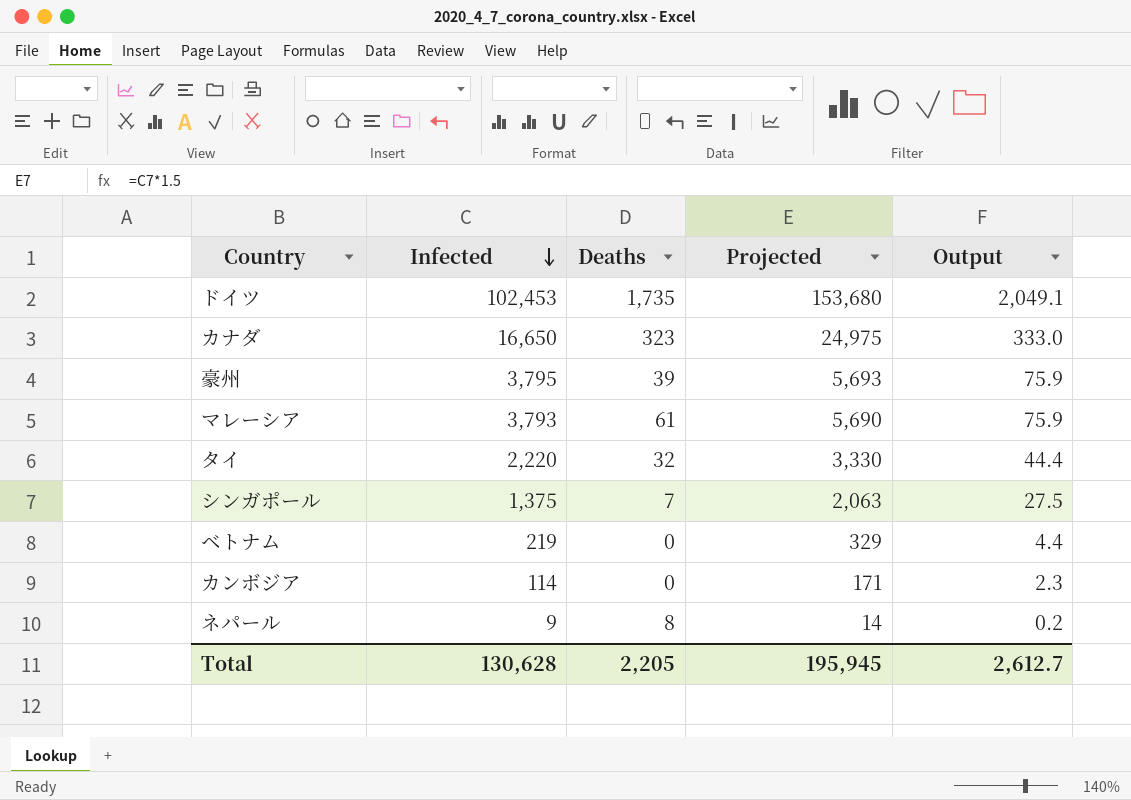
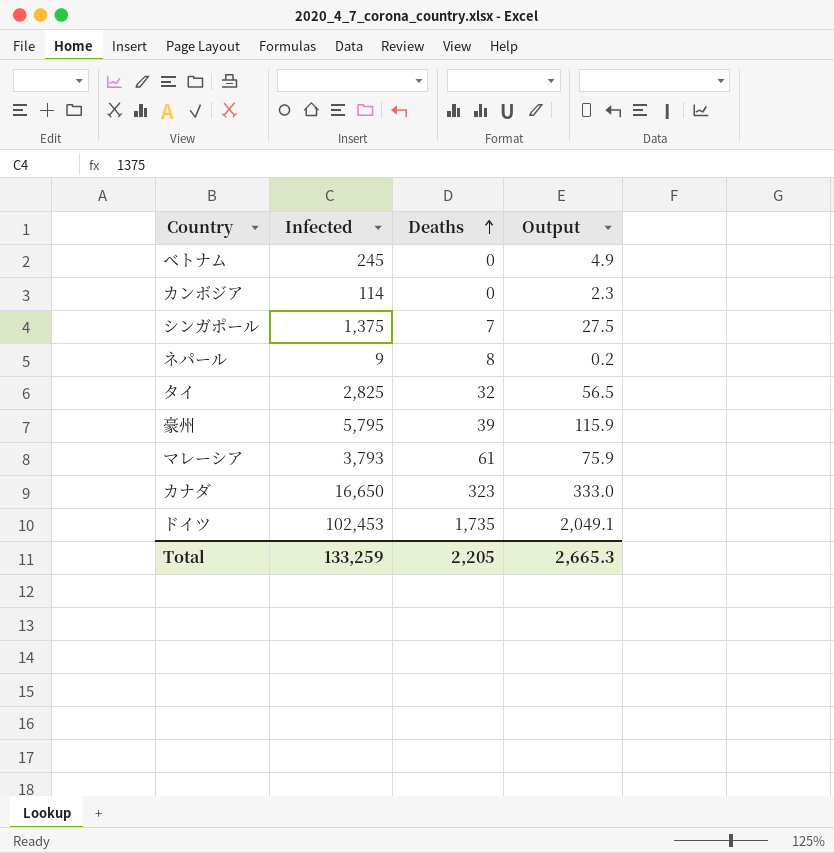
row order: Infected descending -> Deaths ascending
column Projected | formula: [Infected] * 1.5 -> none
ベトナム | Infected: 219 -> 245
ベトナム | Output: 4.4 -> 4.9
タイ | Infected: 2,220 -> 2,825
タイ | Output: 44.4 -> 56.5
豪州 | Infected: 3,795 -> 5,795
豪州 | Output: 75.9 -> 115.9
Total | Infected: 130,628 -> 133,259
Total | Output: 2,612.7 -> 2,665.3

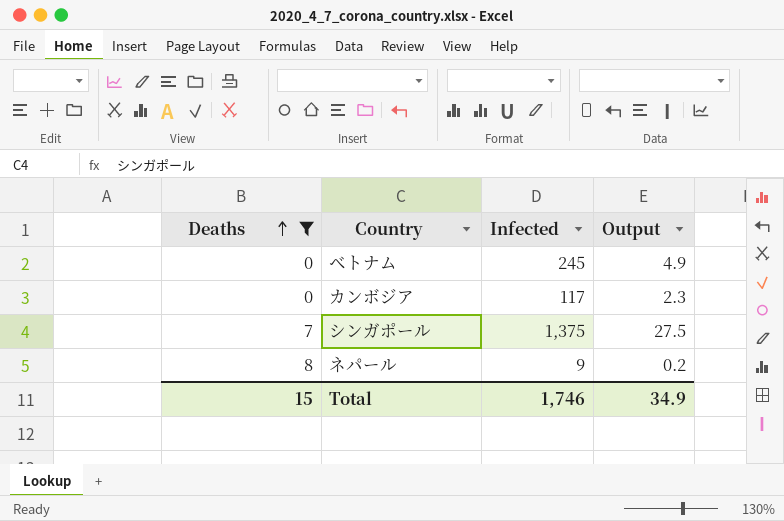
filter: none -> Deaths <= 8
column Deaths | position: 3 -> 1
カンボジア | Infected: 114 -> 117
Total | Deaths: 2,205 -> 15
Total | Infected: 133,259 -> 1,746
Total | Output: 2,665.3 -> 34.9

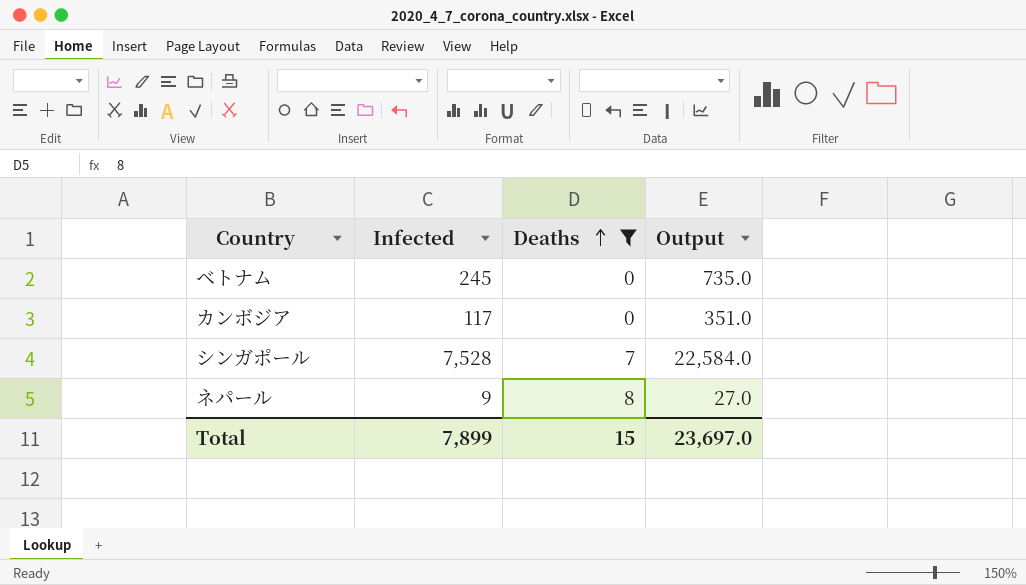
column Deaths | position: 1 -> 3
column Output | formula: [Infected] * 0.02 -> [Infected] * 3
シンガポール | Infected: 1,375 -> 7,528
Total | Infected: 1,746 -> 7,899
Total | Output: 34.9 -> 23,697.0

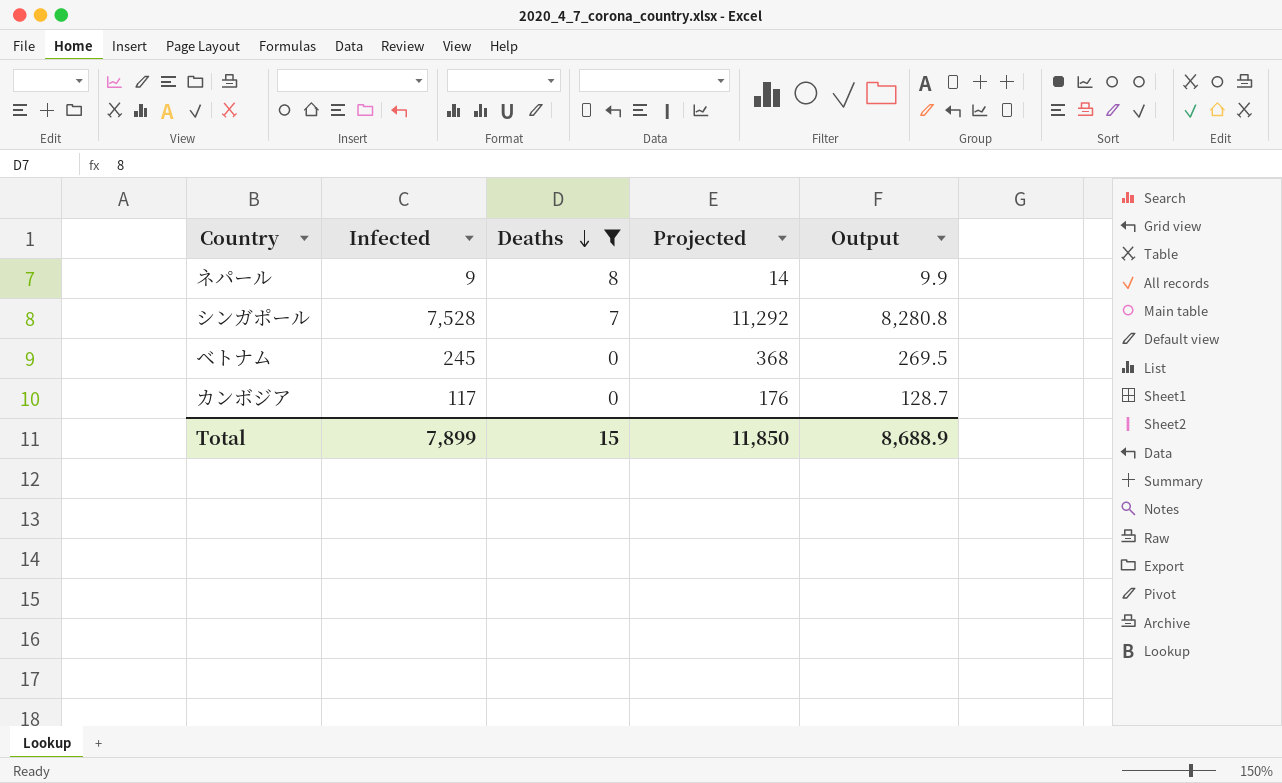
row order: Deaths ascending -> Deaths descending
column Projected | formula: none -> [Infected] * 1.5
column Output | formula: [Infected] * 3 -> [Infected] * 1.1
Total | Output: 23,697.0 -> 8,688.9

